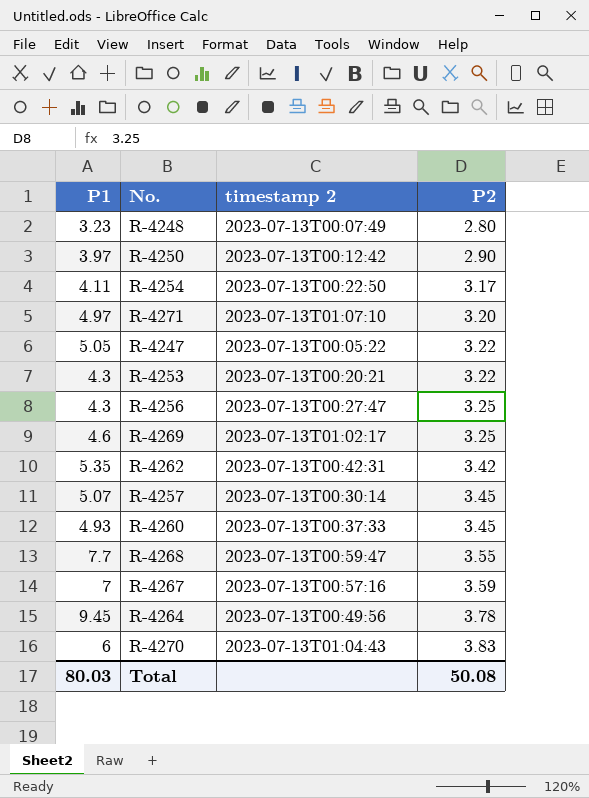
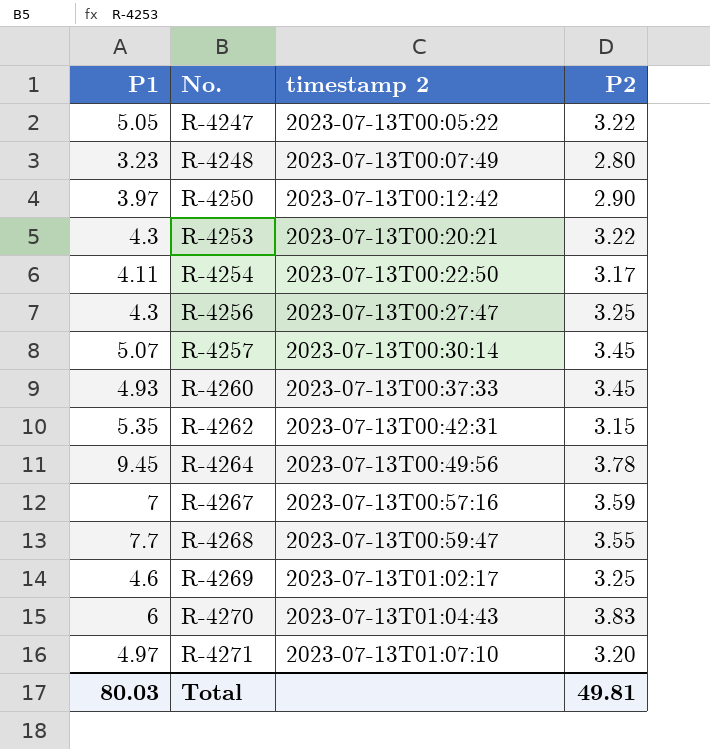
row order: P2 ascending -> No. ascending
R-4262 | P2: 3.42 -> 3.15
Total | P2: 50.08 -> 49.81

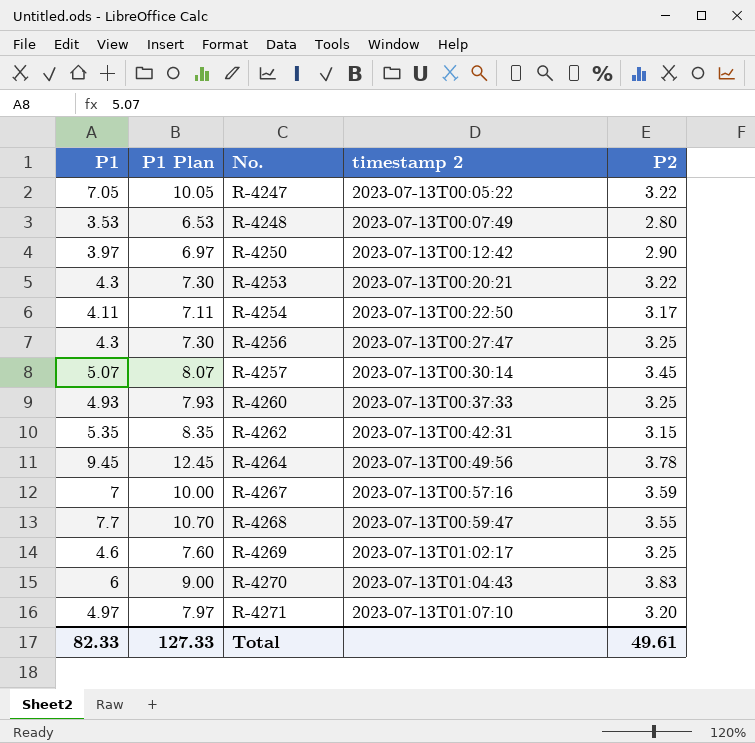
column P1 Plan | formula: none -> [P1] + 3
R-4247 | P1: 5.05 -> 7.05
R-4248 | P1: 3.23 -> 3.53
R-4260 | P2: 3.45 -> 3.25
Total | P1: 80.03 -> 82.33
Total | P2: 49.81 -> 49.61

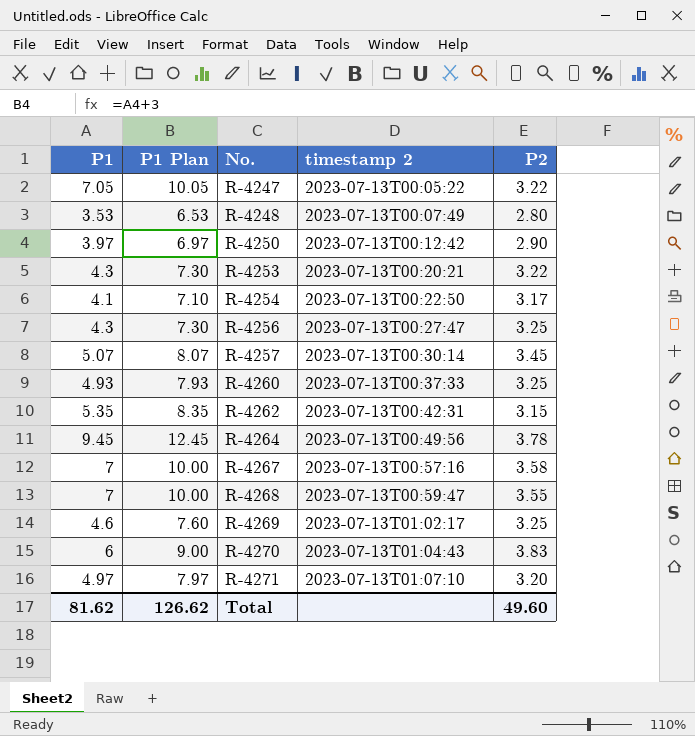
R-4254 | P1: 4.11 -> 4.1
R-4254 | P1 Plan: 7.11 -> 7.10
R-4267 | P2: 3.59 -> 3.58
R-4268 | P1: 7.7 -> 7
R-4268 | P1 Plan: 10.70 -> 10.00
Total | P1: 82.33 -> 81.62
Total | P1 Plan: 127.33 -> 126.62
Total | P2: 49.61 -> 49.60

